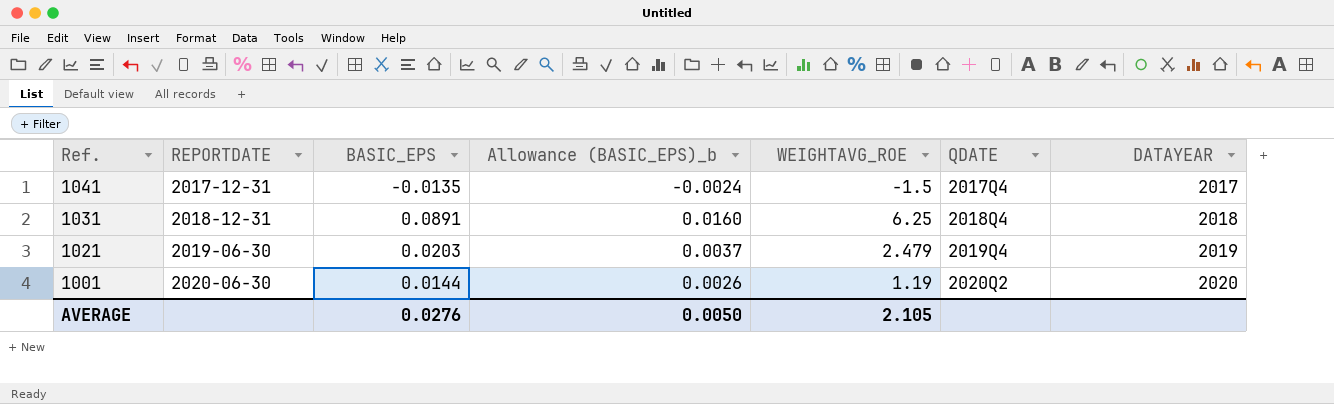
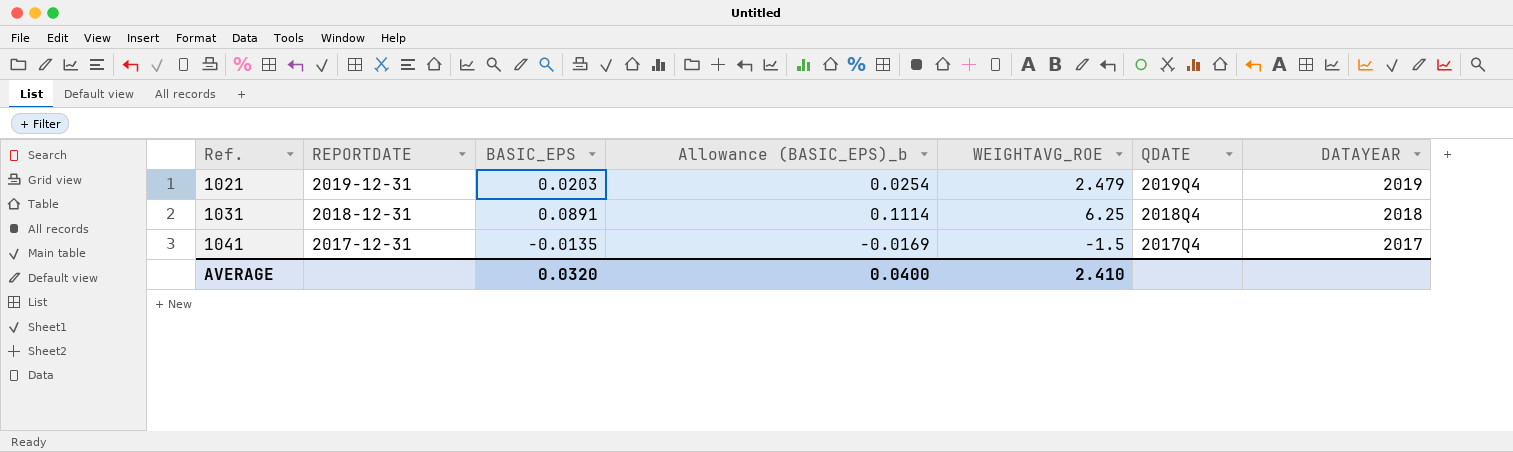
row order: Ref. descending -> Ref. ascending
column Allowance (BASIC_EPS)_b | formula: [BASIC_EPS] * 0.18 -> [BASIC_EPS] * 1.25
row 1001: 2020-06-30 | 0.0144 | 0.0026 | 1.19 | 2020Q2 | 2020 -> none
1021 | REPORTDATE: 2019-06-30 -> 2019-12-31
AVERAGE | BASIC_EPS: 0.0276 -> 0.0320
AVERAGE | Allowance (BASIC_EPS)_b: 0.0050 -> 0.0400
AVERAGE | WEIGHTAVG_ROE: 2.105 -> 2.410

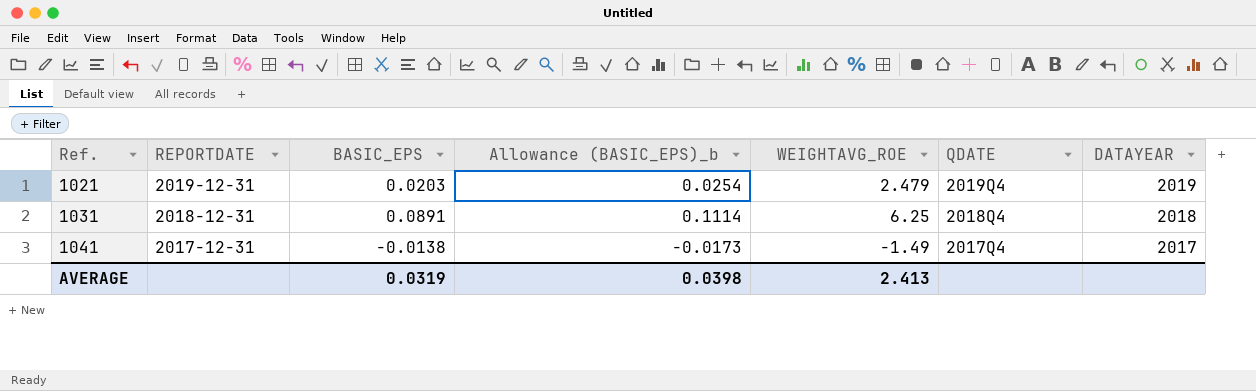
1041 | BASIC_EPS: -0.0135 -> -0.0138
1041 | Allowance (BASIC_EPS)_b: -0.0169 -> -0.0173
1041 | WEIGHTAVG_ROE: -1.5 -> -1.49
AVERAGE | BASIC_EPS: 0.0320 -> 0.0319
AVERAGE | Allowance (BASIC_EPS)_b: 0.0400 -> 0.0398
AVERAGE | WEIGHTAVG_ROE: 2.410 -> 2.413

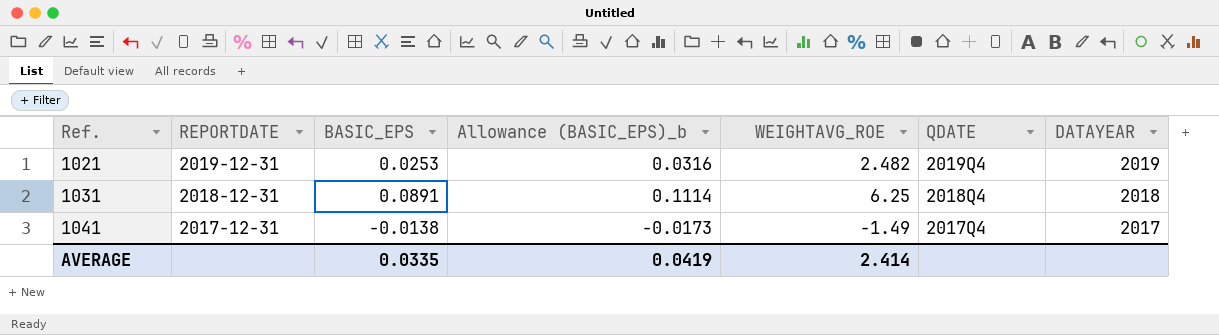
1021 | BASIC_EPS: 0.0203 -> 0.0253
1021 | Allowance (BASIC_EPS)_b: 0.0254 -> 0.0316
1021 | WEIGHTAVG_ROE: 2.479 -> 2.482
AVERAGE | BASIC_EPS: 0.0319 -> 0.0335
AVERAGE | Allowance (BASIC_EPS)_b: 0.0398 -> 0.0419
AVERAGE | WEIGHTAVG_ROE: 2.413 -> 2.414

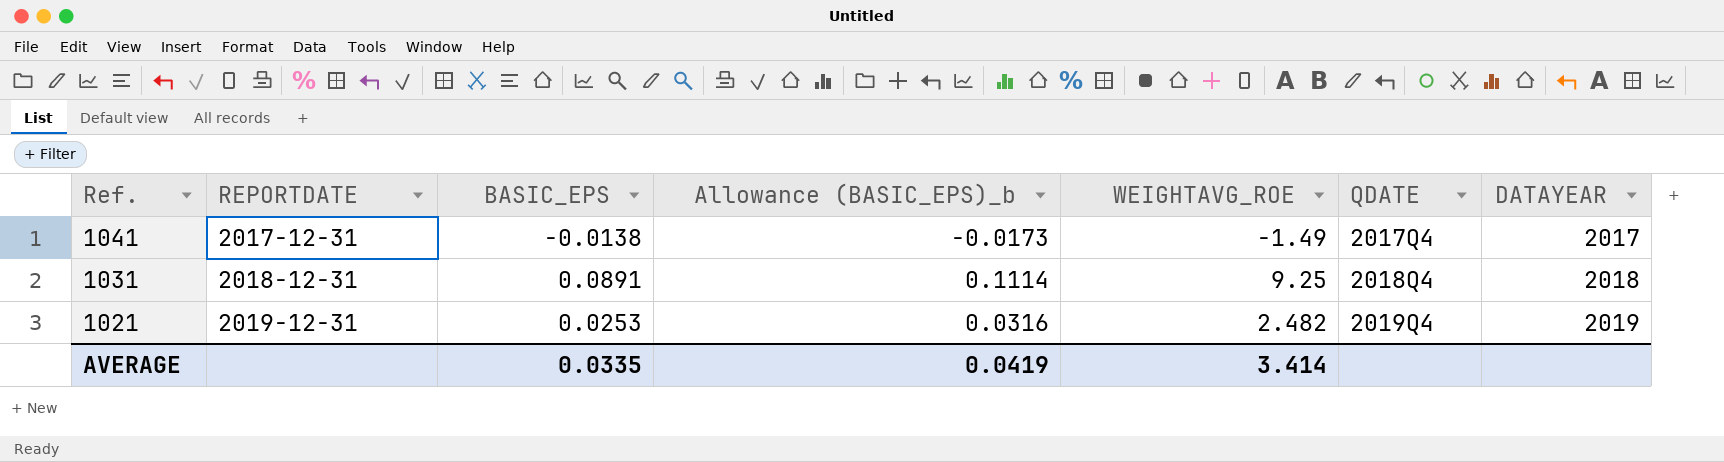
row order: Ref. ascending -> Ref. descending
1031 | WEIGHTAVG_ROE: 6.25 -> 9.25
AVERAGE | WEIGHTAVG_ROE: 2.414 -> 3.414

